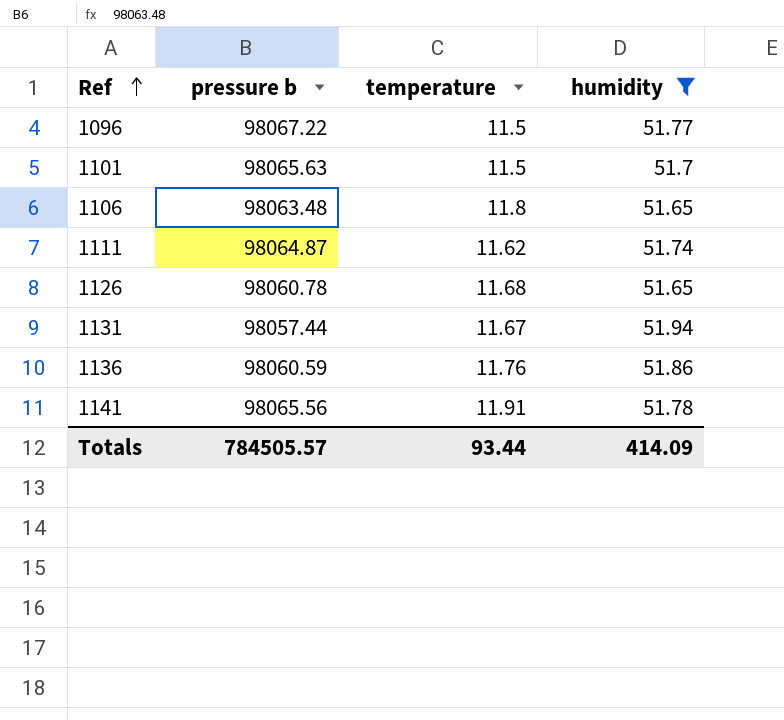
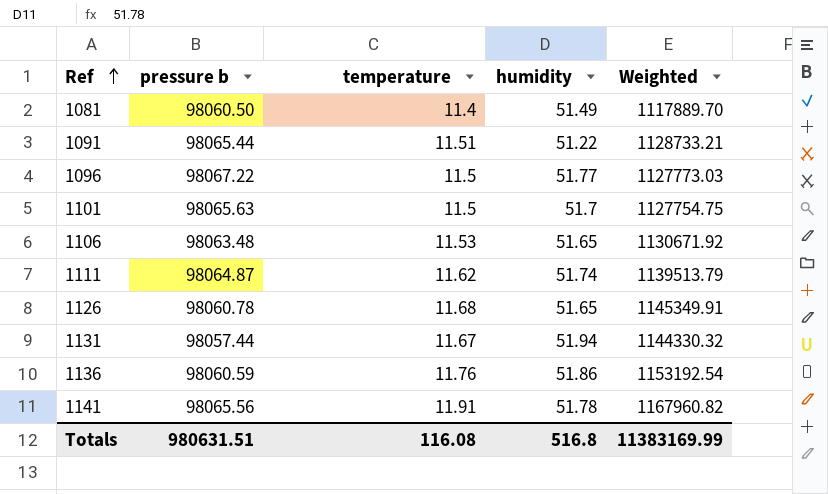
filter: humidity >= 51.65 -> none
column Weighted | formula: none -> [pressure b] * [temperature]
1106 | temperature: 11.8 -> 11.53
Totals | pressure b: 784505.57 -> 980631.51
Totals | temperature: 93.44 -> 116.08
Totals | humidity: 414.09 -> 516.8

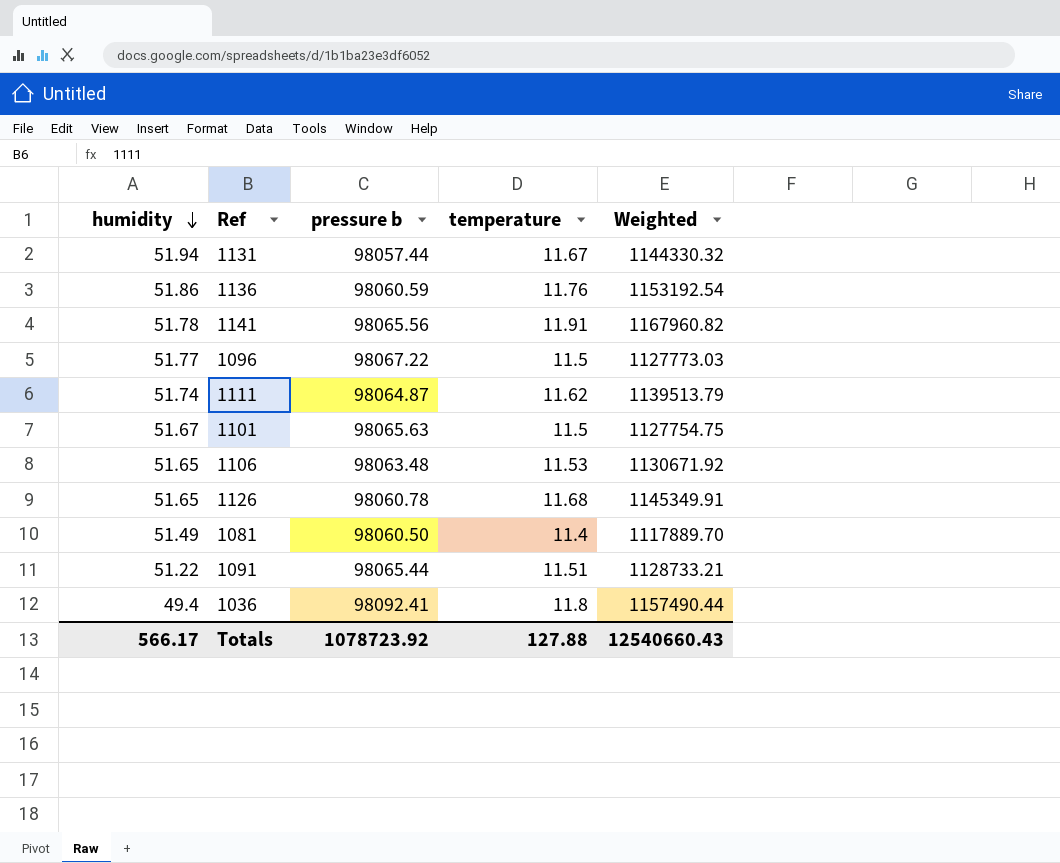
row order: Ref ascending -> humidity descending
column humidity | position: 4 -> 1
1101 | humidity: 51.7 -> 51.67
row 1036: none -> 49.4 | 98092.41 | 11.8 | 1157490.44
Totals | humidity: 516.8 -> 566.17
Totals | pressure b: 980631.51 -> 1078723.92
Totals | temperature: 116.08 -> 127.88
Totals | Weighted: 11383169.99 -> 12540660.43

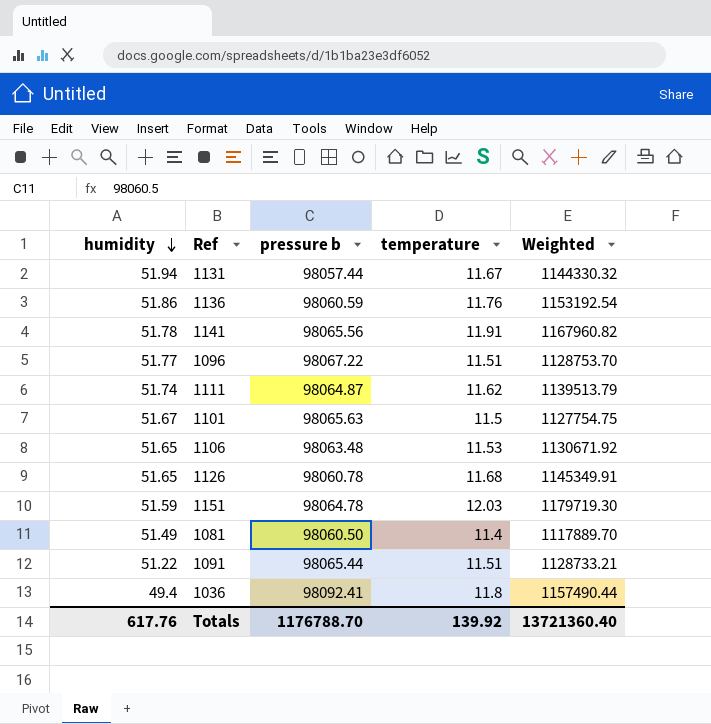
1096 | temperature: 11.5 -> 11.51
1096 | Weighted: 1127773.03 -> 1128753.70
row 1151: none -> 51.59 | 98064.78 | 12.03 | 1179719.30
Totals | humidity: 566.17 -> 617.76
Totals | pressure b: 1078723.92 -> 1176788.70
Totals | temperature: 127.88 -> 139.92
Totals | Weighted: 12540660.43 -> 13721360.40

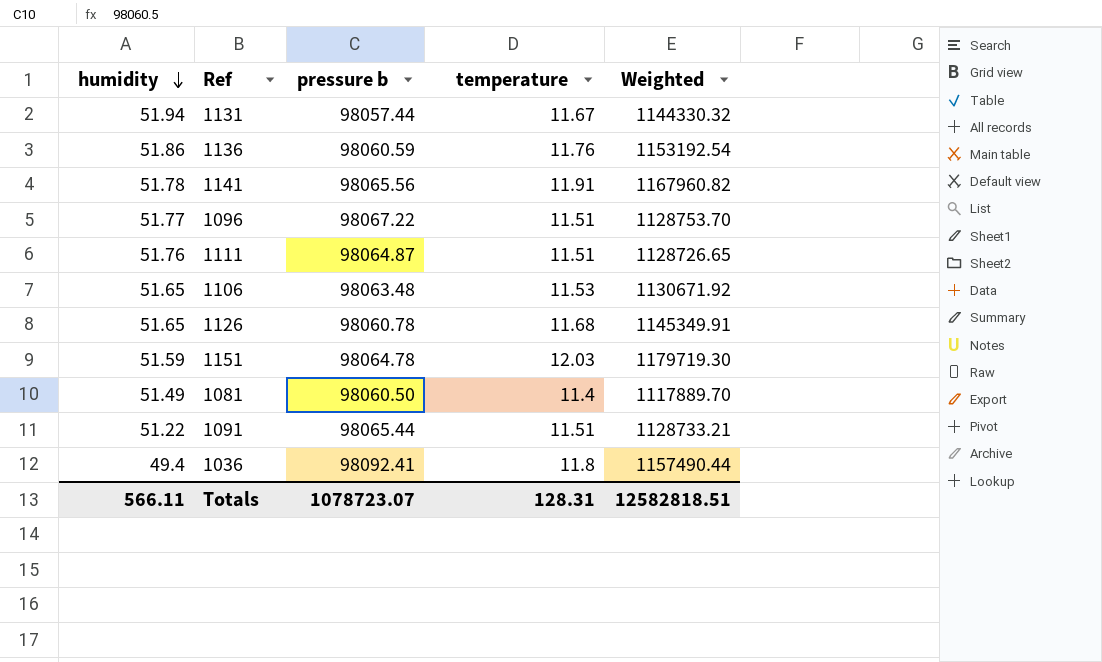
row 1101: 51.67 | 98065.63 | 11.5 | 1127754.75 -> none
1111 | humidity: 51.74 -> 51.76
1111 | temperature: 11.62 -> 11.51
1111 | Weighted: 1139513.79 -> 1128726.65
Totals | humidity: 617.76 -> 566.11
Totals | pressure b: 1176788.70 -> 1078723.07
Totals | temperature: 139.92 -> 128.31
Totals | Weighted: 13721360.40 -> 12582818.51

